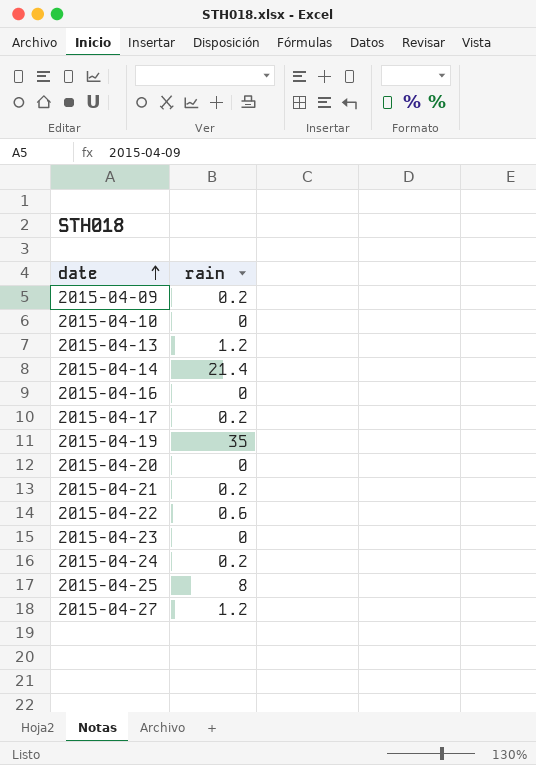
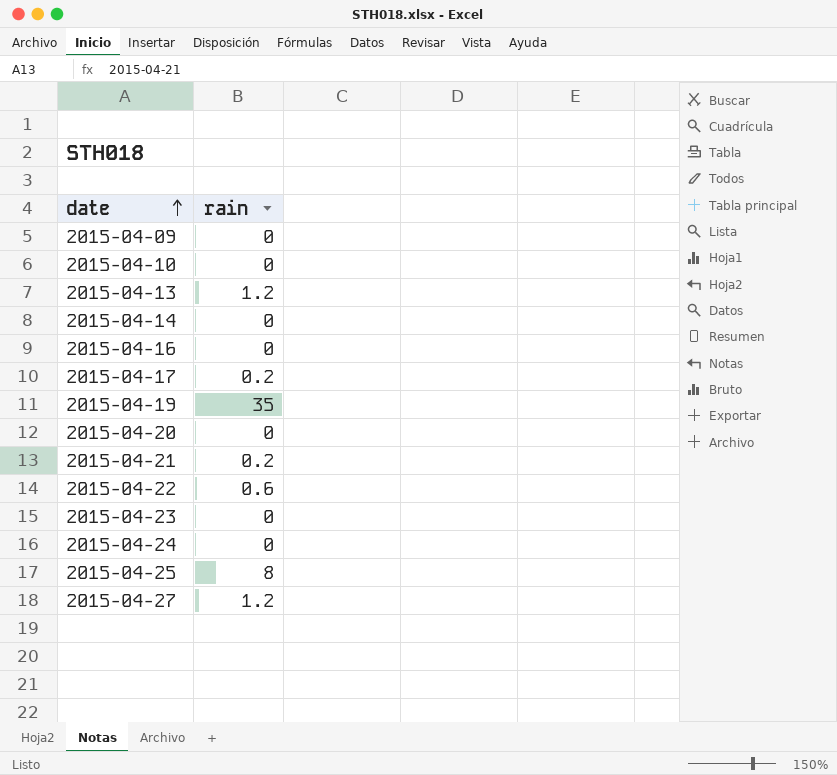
2015-04-09 | rain: 0.2 -> 0
2015-04-14 | rain: 21.4 -> 0
2015-04-24 | rain: 0.2 -> 0

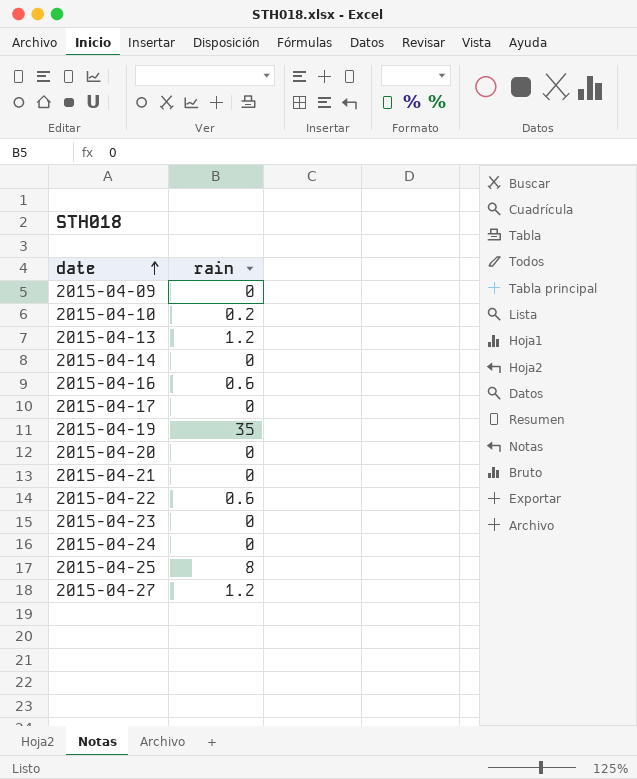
2015-04-10 | rain: 0 -> 0.2
2015-04-16 | rain: 0 -> 0.6
2015-04-17 | rain: 0.2 -> 0
2015-04-21 | rain: 0.2 -> 0

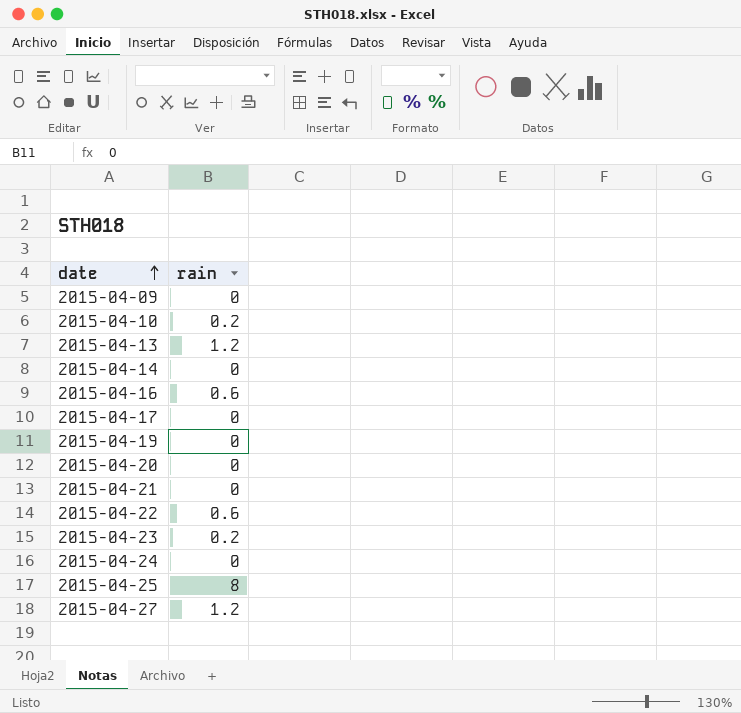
2015-04-19 | rain: 35 -> 0
2015-04-23 | rain: 0 -> 0.2

